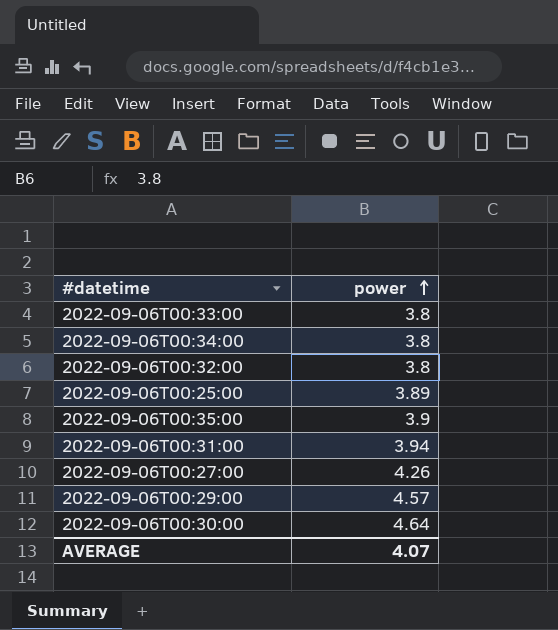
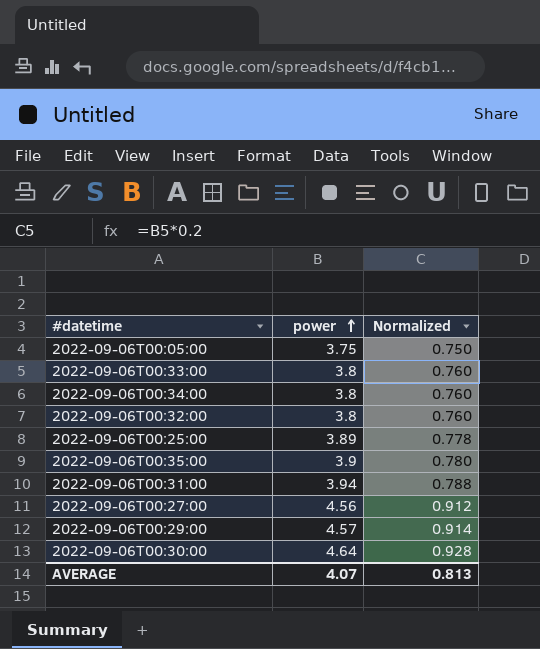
column Normalized | formula: none -> [power] * 0.2
row 2022-09-06T00:05:00: none -> 3.75 | 0.750
2022-09-06T00:27:00 | power: 4.26 -> 4.56

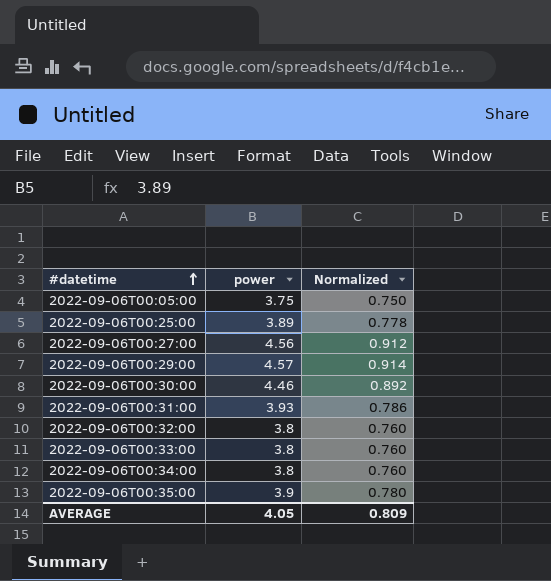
row order: power ascending -> #datetime ascending
2022-09-06T00:30:00 | power: 4.64 -> 4.46
2022-09-06T00:30:00 | Normalized: 0.928 -> 0.892
2022-09-06T00:31:00 | power: 3.94 -> 3.93
2022-09-06T00:31:00 | Normalized: 0.788 -> 0.786
AVERAGE | power: 4.07 -> 4.05
AVERAGE | Normalized: 0.813 -> 0.809

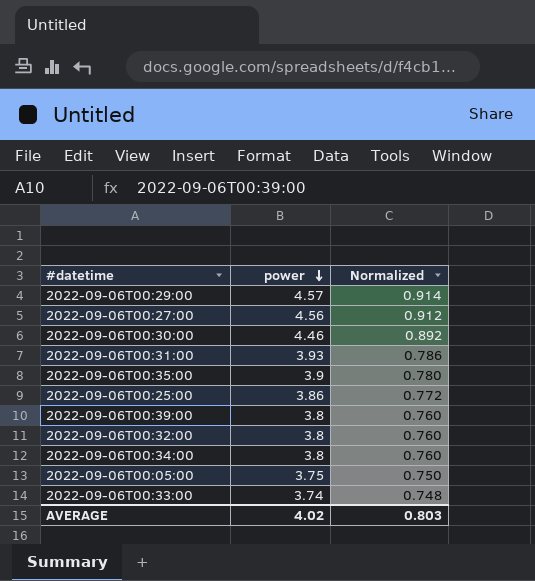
row order: #datetime ascending -> power descending
2022-09-06T00:25:00 | power: 3.89 -> 3.86
2022-09-06T00:25:00 | Normalized: 0.778 -> 0.772
row 2022-09-06T00:39:00: none -> 3.8 | 0.760
2022-09-06T00:33:00 | power: 3.8 -> 3.74
2022-09-06T00:33:00 | Normalized: 0.760 -> 0.748
AVERAGE | power: 4.05 -> 4.02
AVERAGE | Normalized: 0.809 -> 0.803

